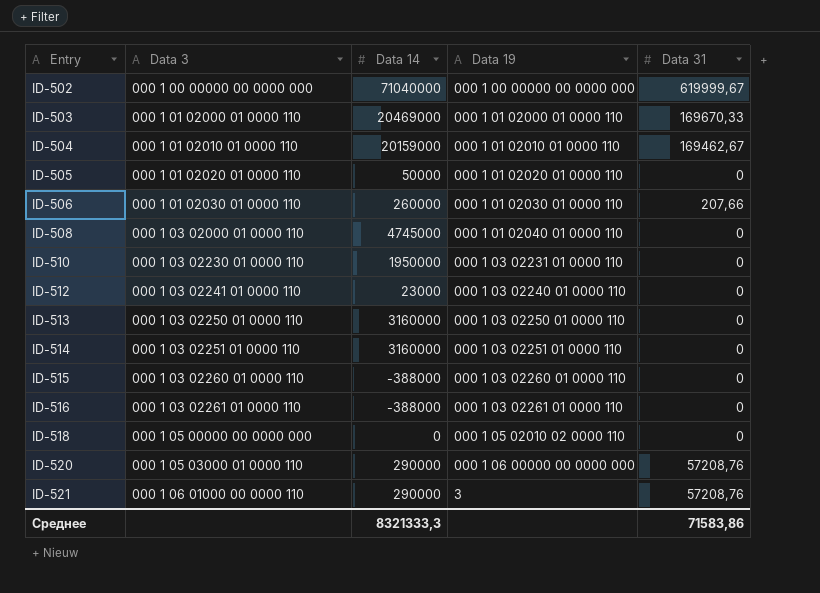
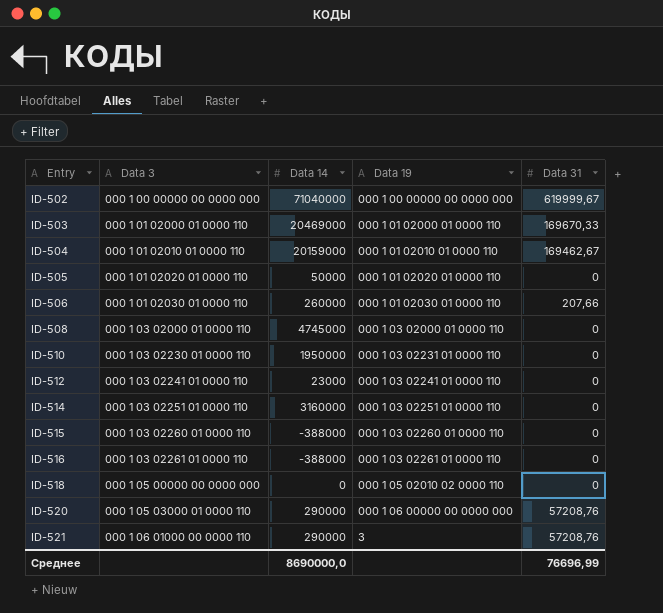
row ID-513: 000 1 03 02250 01 0000 110 | 3160000 | 000 1 03 02250 01 0000 110 | 0 -> none
ID-508 | Data 19: 000 1 01 02040 01 0000 110 -> 000 1 03 02000 01 0000 110
ID-512 | Data 19: 000 1 03 02240 01 0000 110 -> 000 1 03 02241 01 0000 110
Среднее | Data 14: 8321333,3 -> 8690000,0
Среднее | Data 31: 71583,86 -> 76696,99

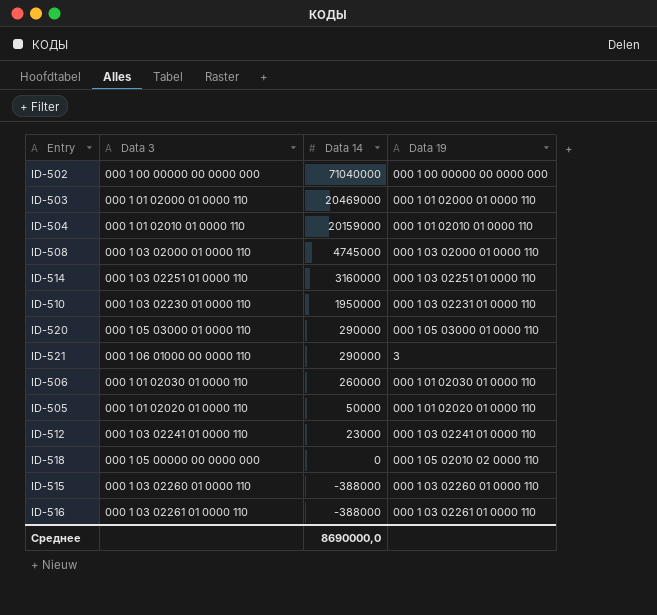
row order: Entry ascending -> Data 14 descending
column Data 31 | position: 5 -> none
ID-520 | Data 19: 000 1 06 00000 00 0000 000 -> 000 1 05 03000 01 0000 110

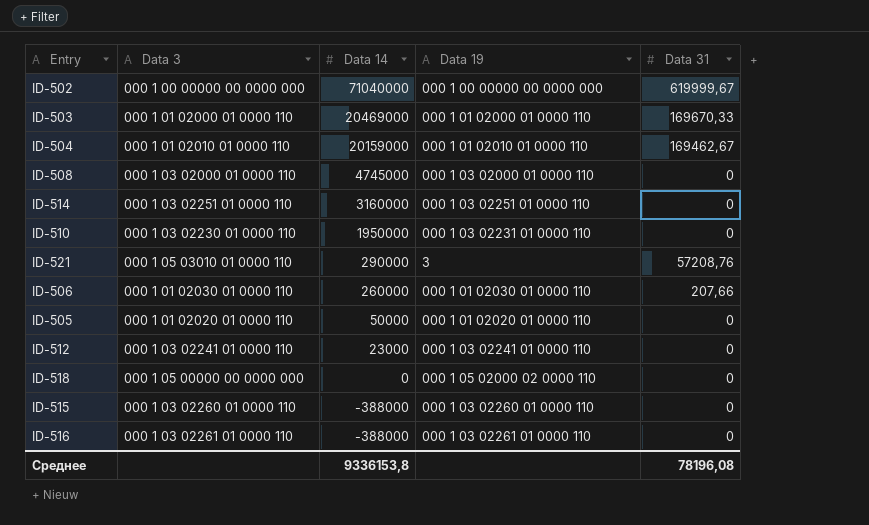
column Data 31 | position: none -> 5
row ID-520: 000 1 05 03000 01 0000 110 | 290000 | 000 1 05 03000 01 0000 110 -> none
ID-521 | Data 3: 000 1 06 01000 00 0000 110 -> 000 1 05 03010 01 0000 110
ID-518 | Data 19: 000 1 05 02010 02 0000 110 -> 000 1 05 02000 02 0000 110
Среднее | Data 14: 8690000,0 -> 9336153,8

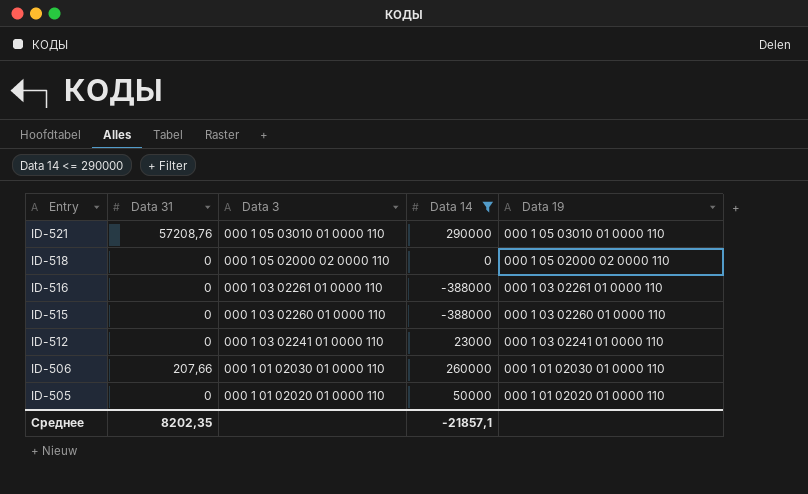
filter: none -> Data 14 <= 290000
row order: Data 14 descending -> Entry descending
column Data 31 | position: 5 -> 2
ID-521 | Data 19: 3 -> 000 1 05 03010 01 0000 110
ID-518 | Data 3: 000 1 05 00000 00 0000 000 -> 000 1 05 02000 02 0000 110
Среднее | Data 31: 78196,08 -> 8202,35
Среднее | Data 14: 9336153,8 -> -21857,1

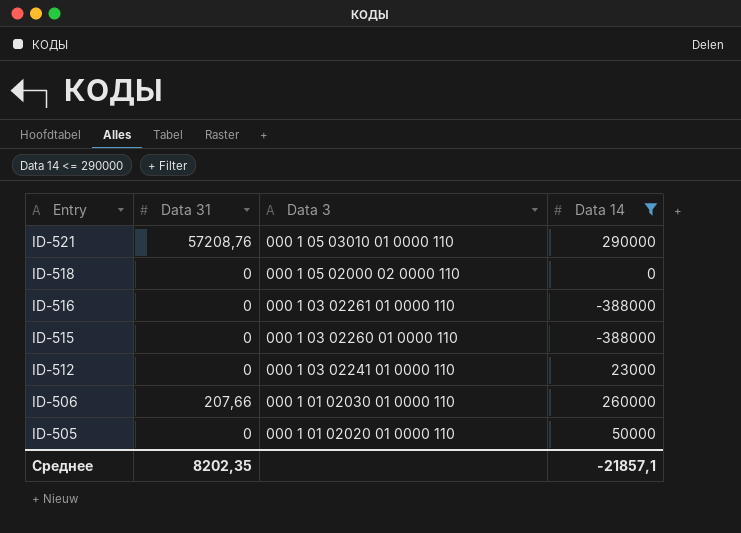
column Data 19 | position: 5 -> none

